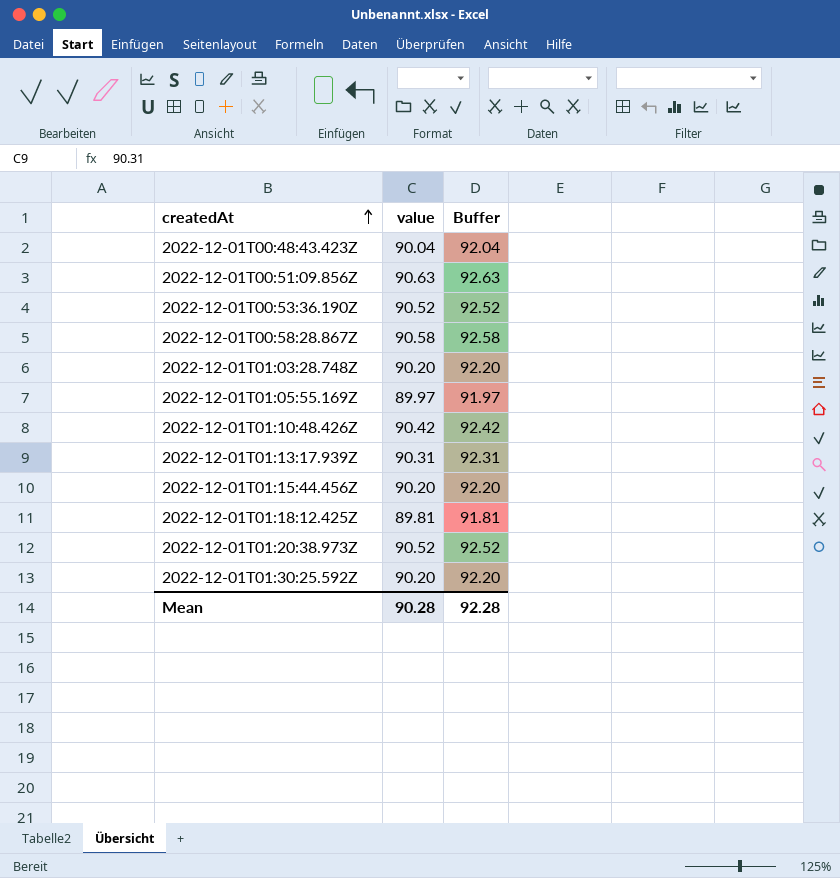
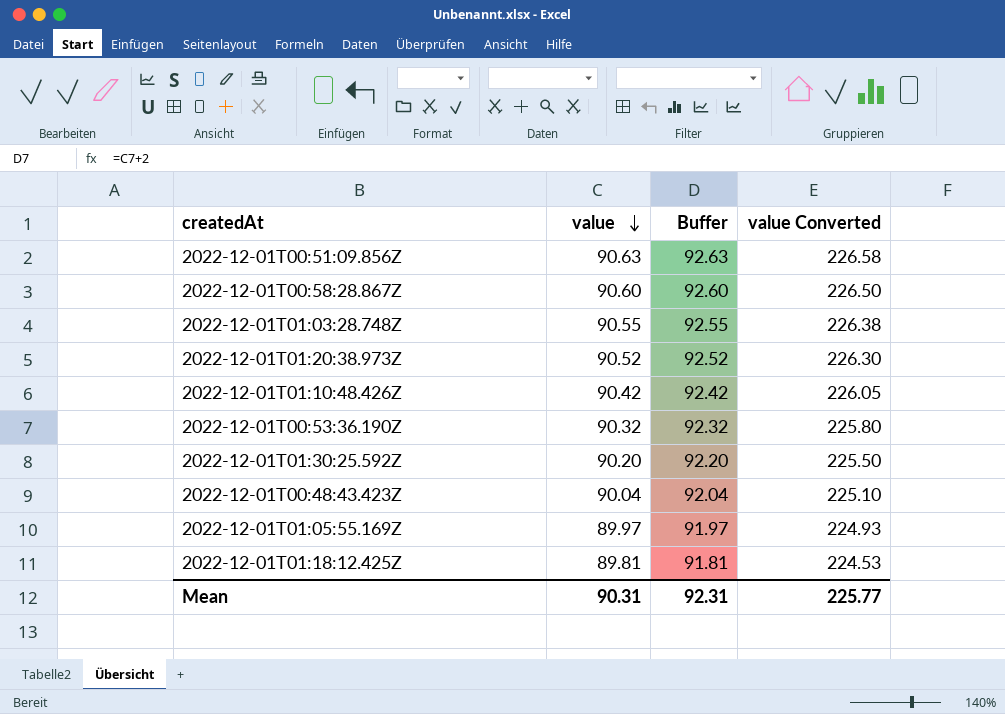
row order: createdAt ascending -> value descending
column value Converted | formula: none -> [value] * 2.5
row 2022-12-01T01:13:17.939Z: 90.31 | 92.31 -> none
row 2022-12-01T01:15:44.456Z: 90.20 | 92.20 -> none
2022-12-01T00:58:28.867Z | value: 90.58 -> 90.60
2022-12-01T00:58:28.867Z | Buffer: 92.58 -> 92.60
2022-12-01T01:03:28.748Z | value: 90.20 -> 90.55
2022-12-01T01:03:28.748Z | Buffer: 92.20 -> 92.55
2022-12-01T00:53:36.190Z | value: 90.52 -> 90.32
2022-12-01T00:53:36.190Z | Buffer: 92.52 -> 92.32
Mean | value: 90.28 -> 90.31
Mean | Buffer: 92.28 -> 92.31

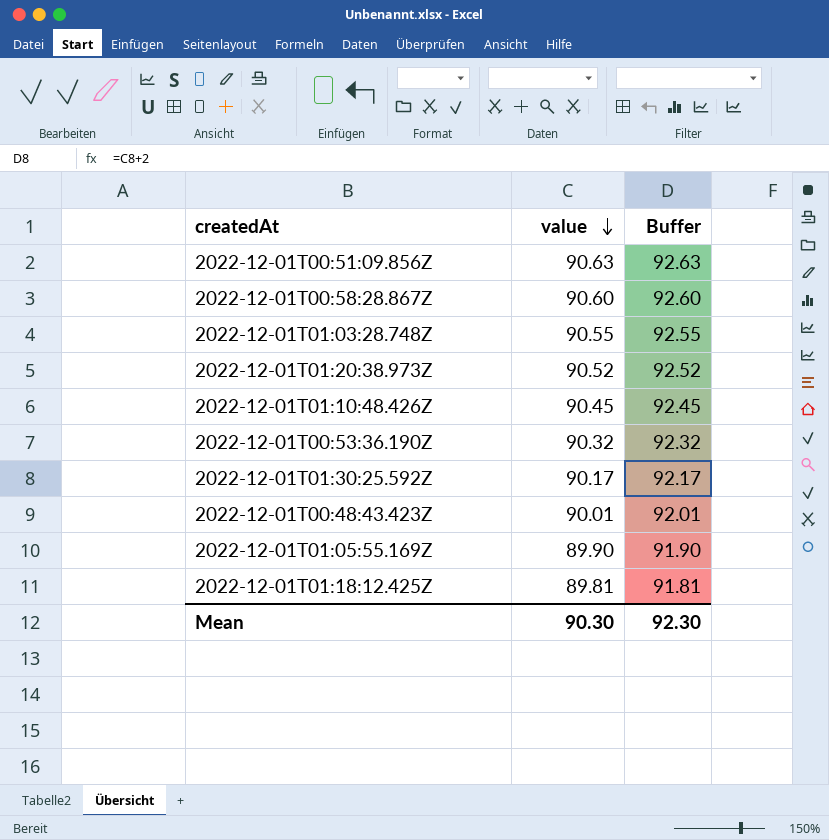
column value Converted | formula: [value] * 2.5 -> none
2022-12-01T01:10:48.426Z | value: 90.42 -> 90.45
2022-12-01T01:10:48.426Z | Buffer: 92.42 -> 92.45
2022-12-01T01:30:25.592Z | value: 90.20 -> 90.17
2022-12-01T01:30:25.592Z | Buffer: 92.20 -> 92.17
2022-12-01T00:48:43.423Z | value: 90.04 -> 90.01
2022-12-01T00:48:43.423Z | Buffer: 92.04 -> 92.01
2022-12-01T01:05:55.169Z | value: 89.97 -> 89.90
2022-12-01T01:05:55.169Z | Buffer: 91.97 -> 91.90
Mean | value: 90.31 -> 90.30
Mean | Buffer: 92.31 -> 92.30

